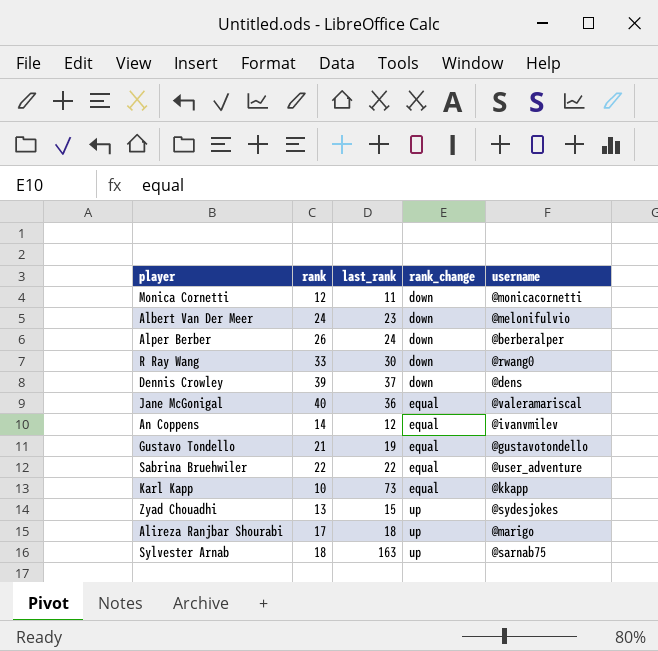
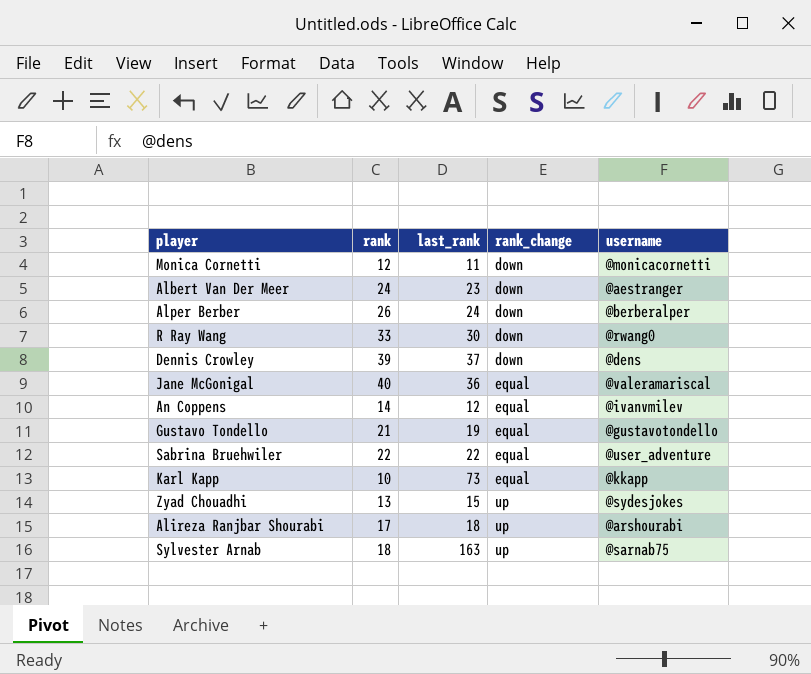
Albert Van Der Meer | username: @melonifulvio -> @aestranger
Alireza Ranjbar Shourabi | username: @marigo -> @arshourabi

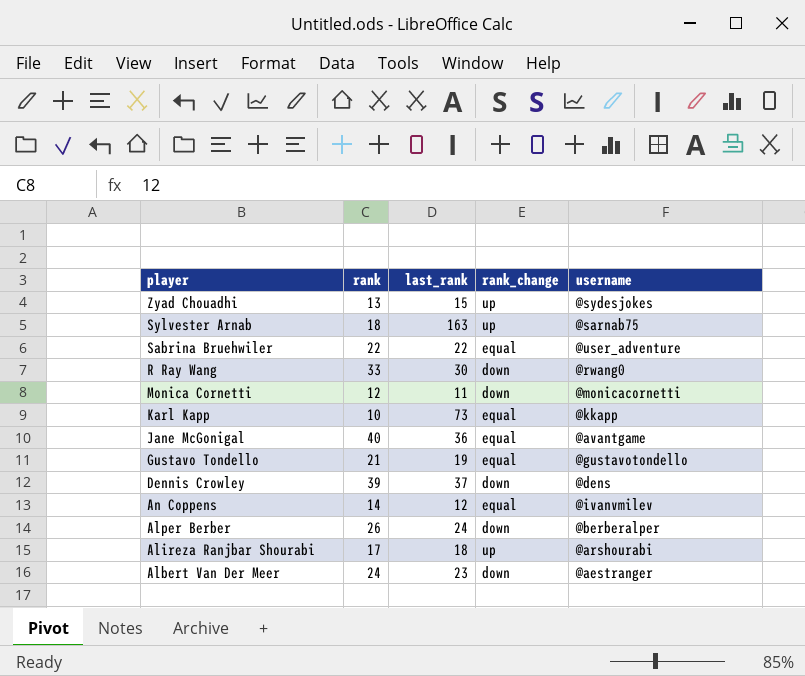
row order: rank_change ascending -> player descending
Jane McGonigal | username: @valeramariscal -> @avantgame

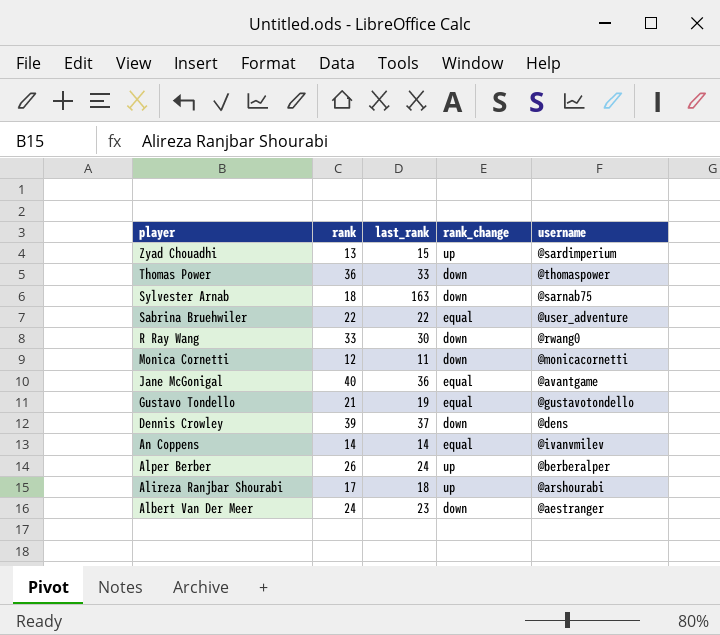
row Karl Kapp: 10 | 73 | equal | @kkapp -> none
Zyad Chouadhi | username: @sydesjokes -> @sardimperium
row Thomas Power: none -> 36 | 33 | down | @thomaspower
Sylvester Arnab | rank_change: up -> down
An Coppens | last_rank: 12 -> 14
Alper Berber | rank_change: down -> up

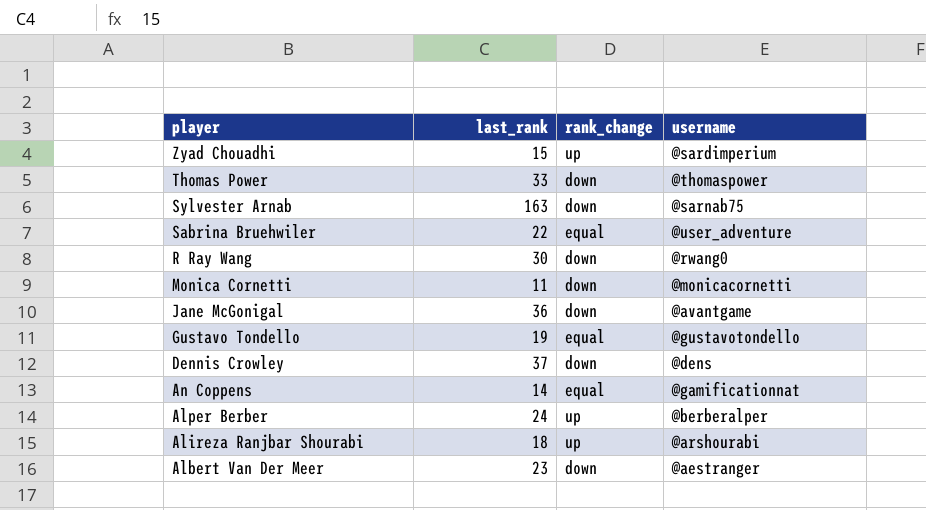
column rank | position: 2 -> none
Jane McGonigal | rank_change: equal -> down
An Coppens | username: @ivanvmilev -> @gamificationnat

